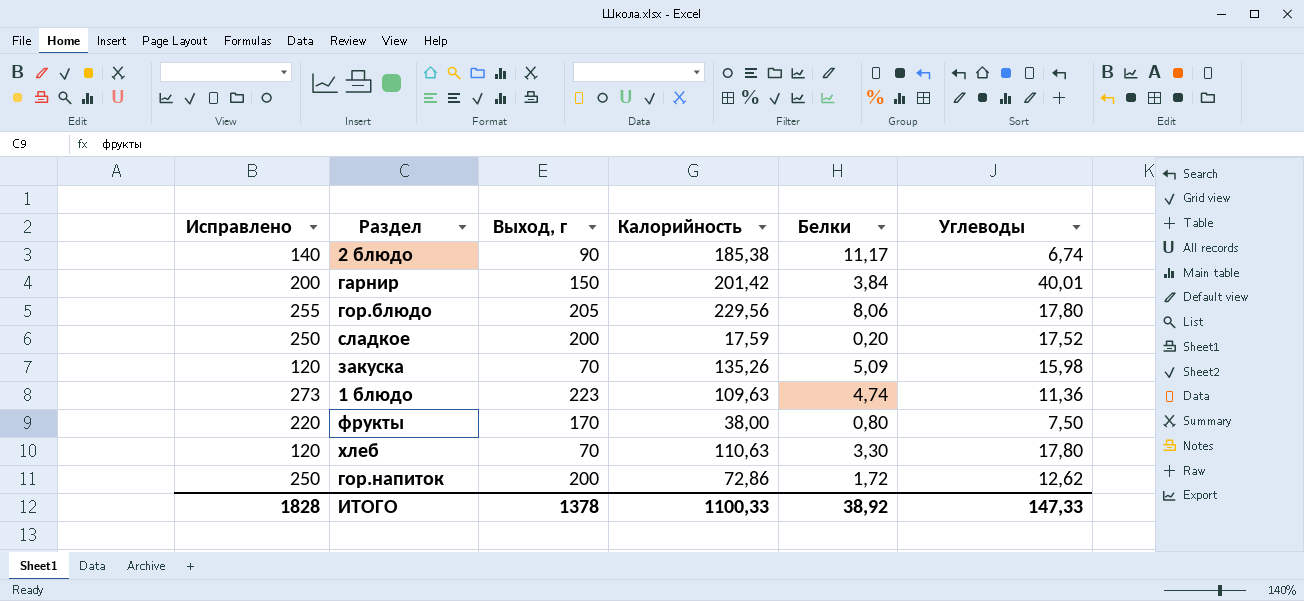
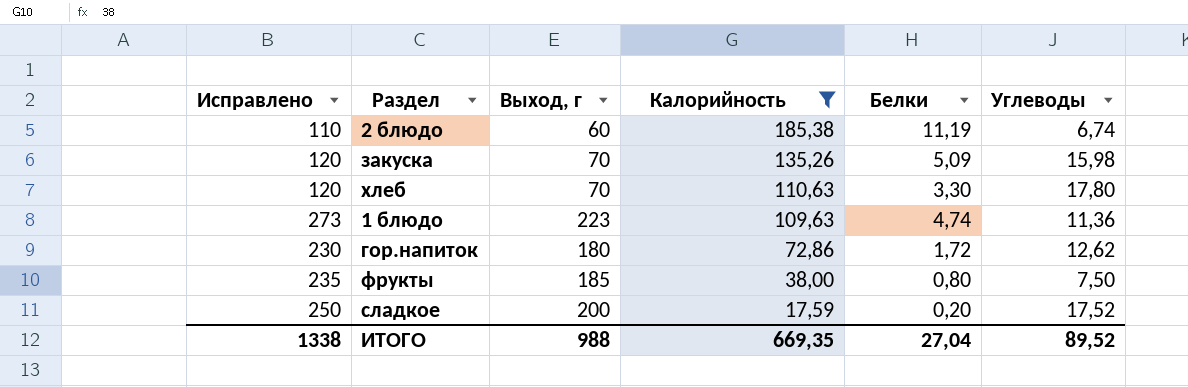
filter: none -> Калорийность <= 185,38
row order: none -> Калорийность descending
2 блюдо | Исправлено: 140 -> 110
2 блюдо | Выход, г: 90 -> 60
2 блюдо | Белки: 11,17 -> 11,19
гор.напиток | Исправлено: 250 -> 230
гор.напиток | Выход, г: 200 -> 180
фрукты | Исправлено: 220 -> 235
фрукты | Выход, г: 170 -> 185
ИТОГО | Исправлено: 1828 -> 1338
ИТОГО | Выход, г: 1378 -> 988
ИТОГО | Калорийность: 1100,33 -> 669,35
ИТОГО | Белки: 38,92 -> 27,04
ИТОГО | Углеводы: 147,33 -> 89,52

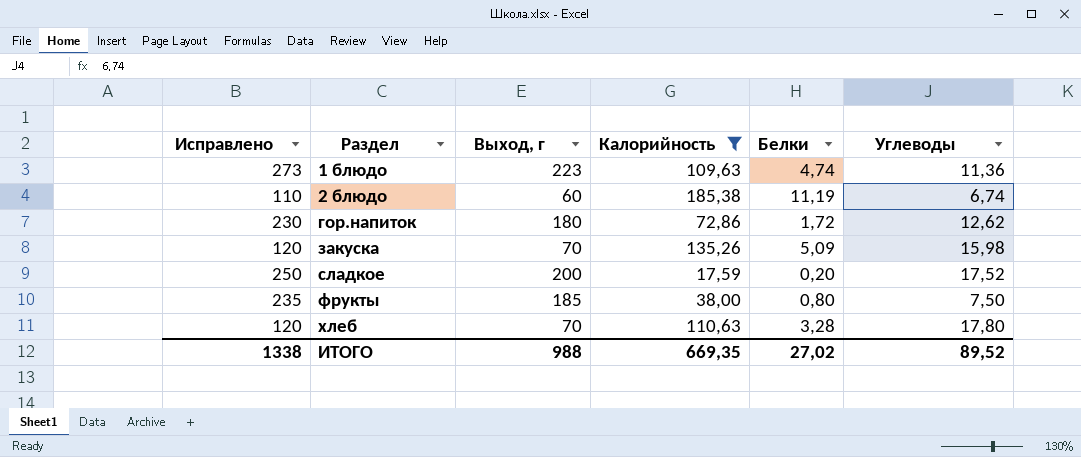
row order: Калорийность descending -> Раздел ascending
хлеб | Белки: 3,30 -> 3,28
ИТОГО | Белки: 27,04 -> 27,02

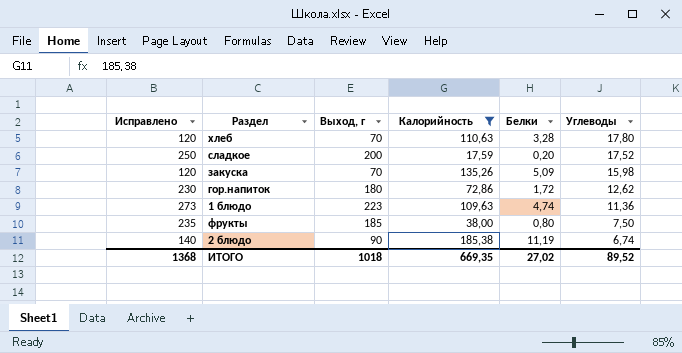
row order: Раздел ascending -> Углеводы descending
2 блюдо | Исправлено: 110 -> 140
2 блюдо | Выход, г: 60 -> 90
ИТОГО | Исправлено: 1338 -> 1368
ИТОГО | Выход, г: 988 -> 1018

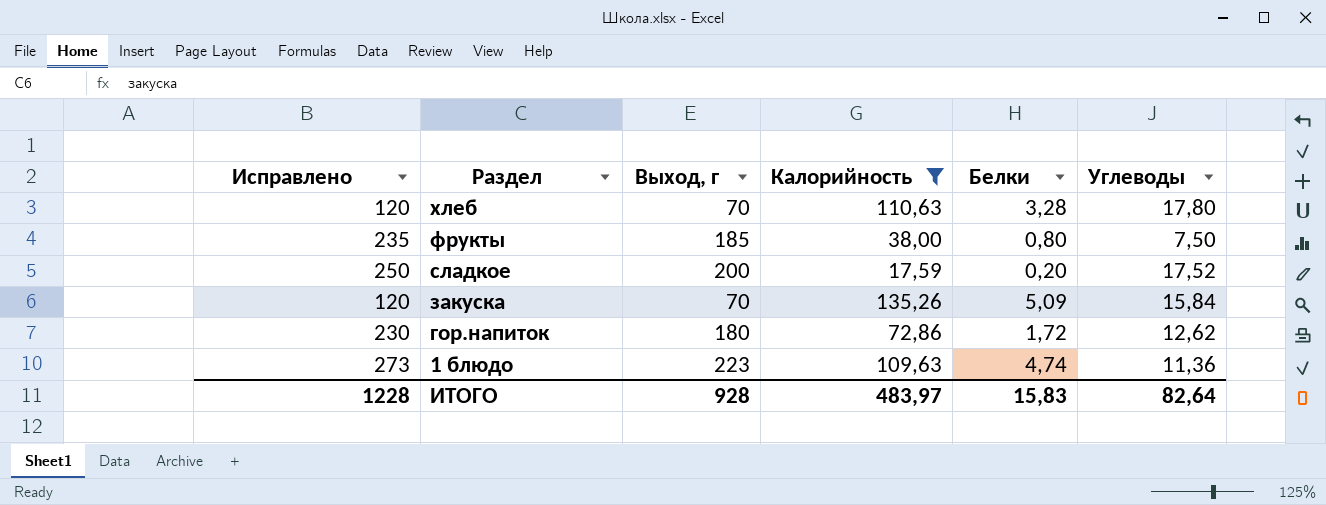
row order: Углеводы descending -> Раздел descending
row 2 блюдо: 140 | 90 | 185,38 | 11,19 | 6,74 -> none
закуска | Углеводы: 15,98 -> 15,84
ИТОГО | Исправлено: 1368 -> 1228
ИТОГО | Выход, г: 1018 -> 928
ИТОГО | Калорийность: 669,35 -> 483,97
ИТОГО | Белки: 27,02 -> 15,83
ИТОГО | Углеводы: 89,52 -> 82,64

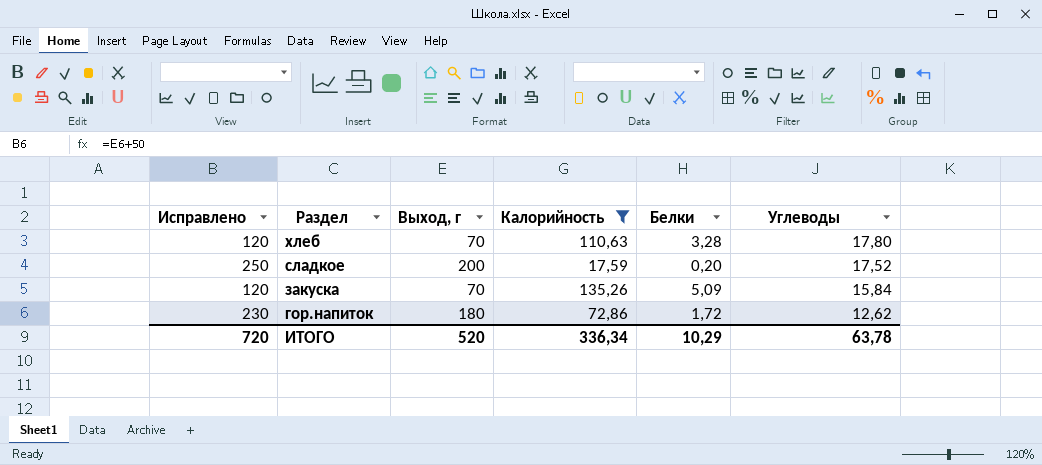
row фрукты: 235 | 185 | 38,00 | 0,80 | 7,50 -> none
row 1 блюдо: 273 | 223 | 109,63 | 4,74 | 11,36 -> none
ИТОГО | Исправлено: 1228 -> 720
ИТОГО | Выход, г: 928 -> 520
ИТОГО | Калорийность: 483,97 -> 336,34
ИТОГО | Белки: 15,83 -> 10,29
ИТОГО | Углеводы: 82,64 -> 63,78

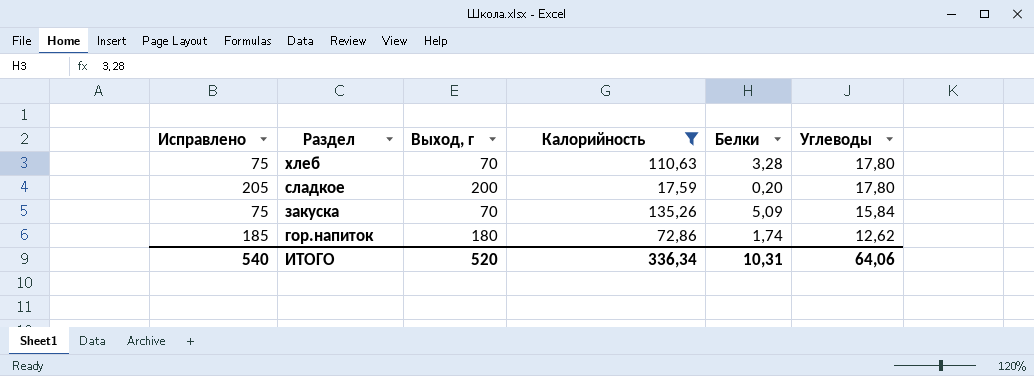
column Исправлено | formula: [Выход, г] + 50 -> [Выход, г] + 5
сладкое | Углеводы: 17,52 -> 17,80
гор.напиток | Белки: 1,72 -> 1,74
ИТОГО | Исправлено: 720 -> 540
ИТОГО | Белки: 10,29 -> 10,31
ИТОГО | Углеводы: 63,78 -> 64,06

